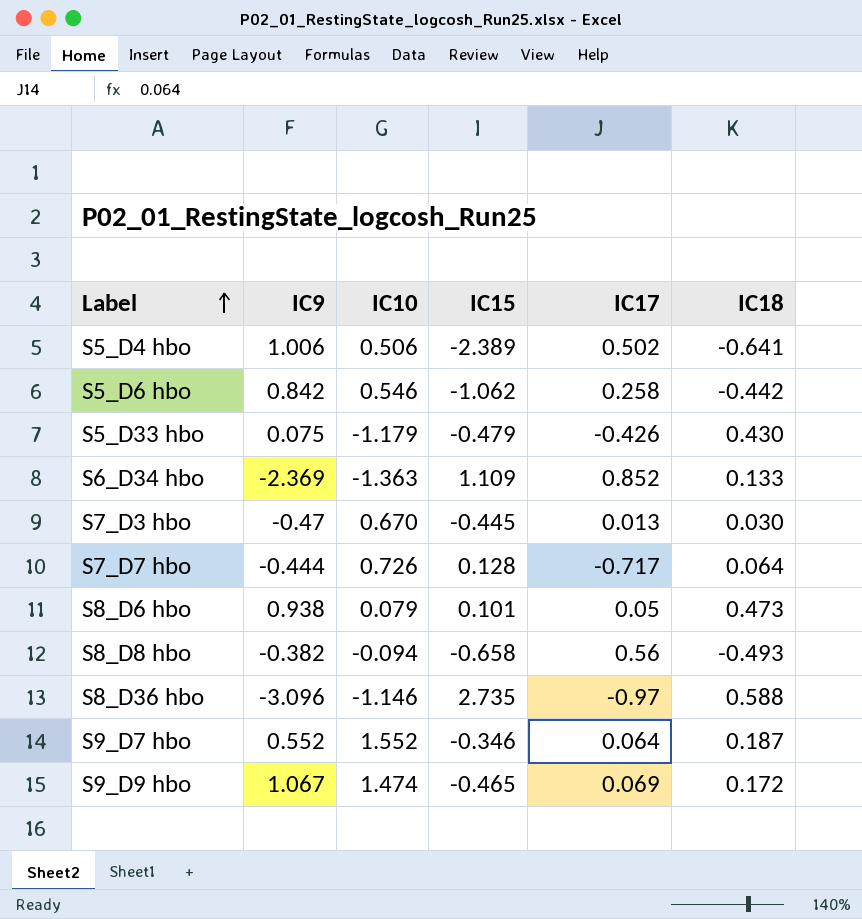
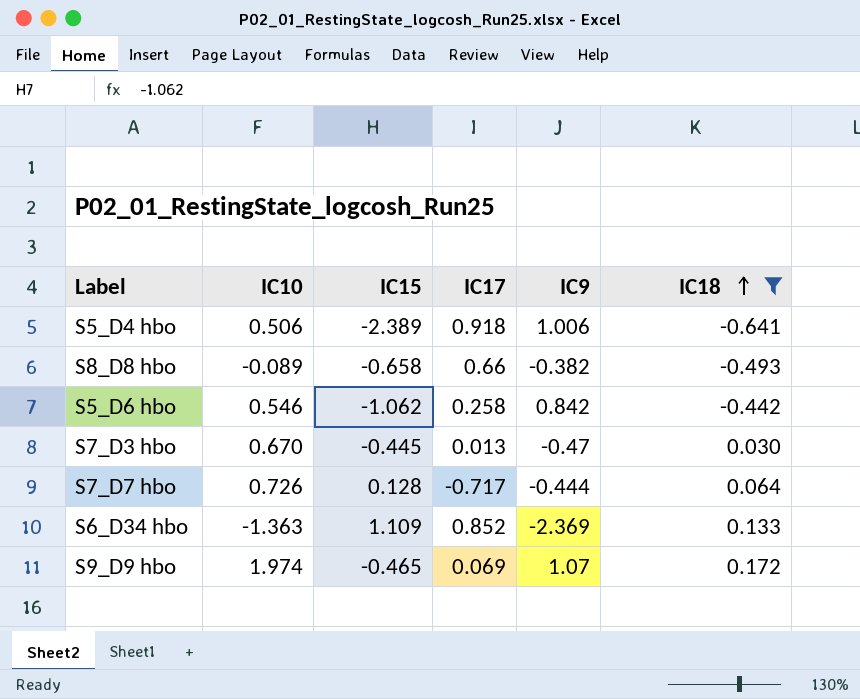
filter: none -> IC18 <= 0.172
row order: Label ascending -> IC18 ascending
column IC9 | position: 2 -> 5
S5_D4 hbo | IC17: 0.502 -> 0.918
S8_D8 hbo | IC10: -0.094 -> -0.089
S8_D8 hbo | IC17: 0.56 -> 0.66
S9_D9 hbo | IC10: 1.474 -> 1.974
S9_D9 hbo | IC9: 1.067 -> 1.07

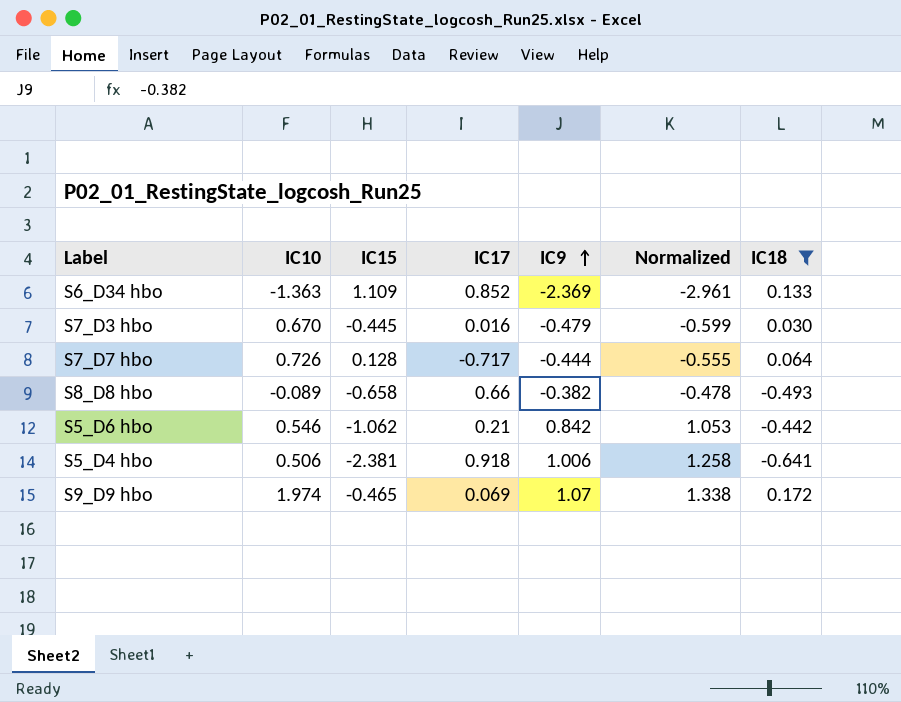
row order: IC18 ascending -> IC9 ascending
column Normalized | formula: none -> [IC9] * 1.25
S7_D3 hbo | IC17: 0.013 -> 0.016
S7_D3 hbo | IC9: -0.47 -> -0.479
S5_D6 hbo | IC17: 0.258 -> 0.21
S5_D4 hbo | IC15: -2.389 -> -2.381

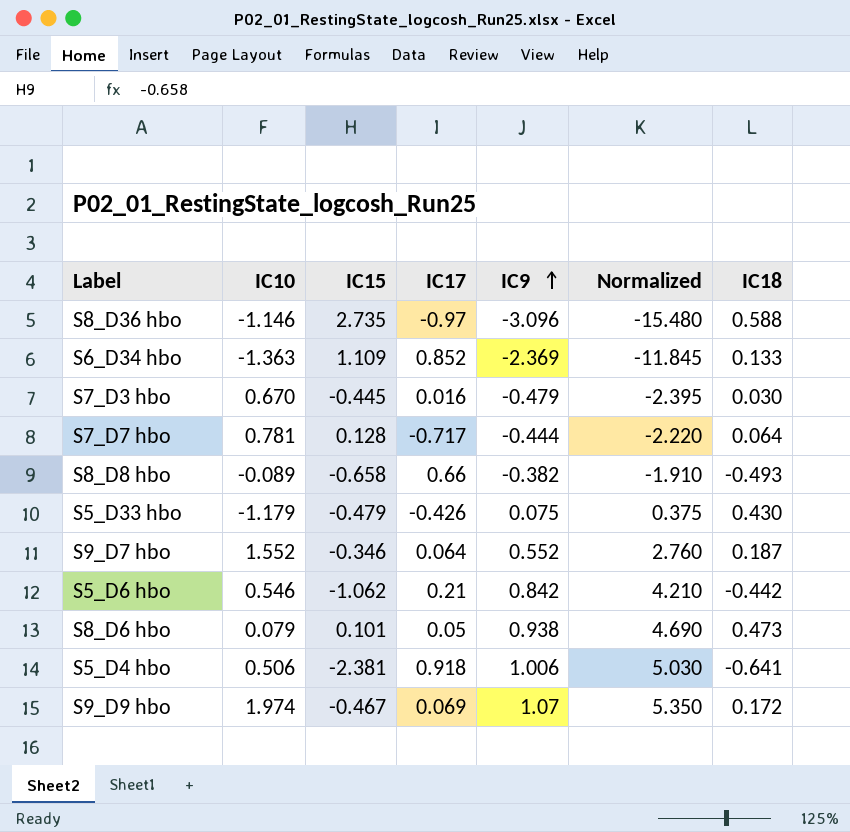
filter: IC18 <= 0.172 -> none
column Normalized | formula: [IC9] * 1.25 -> [IC9] * 5
S7_D7 hbo | IC10: 0.726 -> 0.781
S9_D9 hbo | IC15: -0.465 -> -0.467

